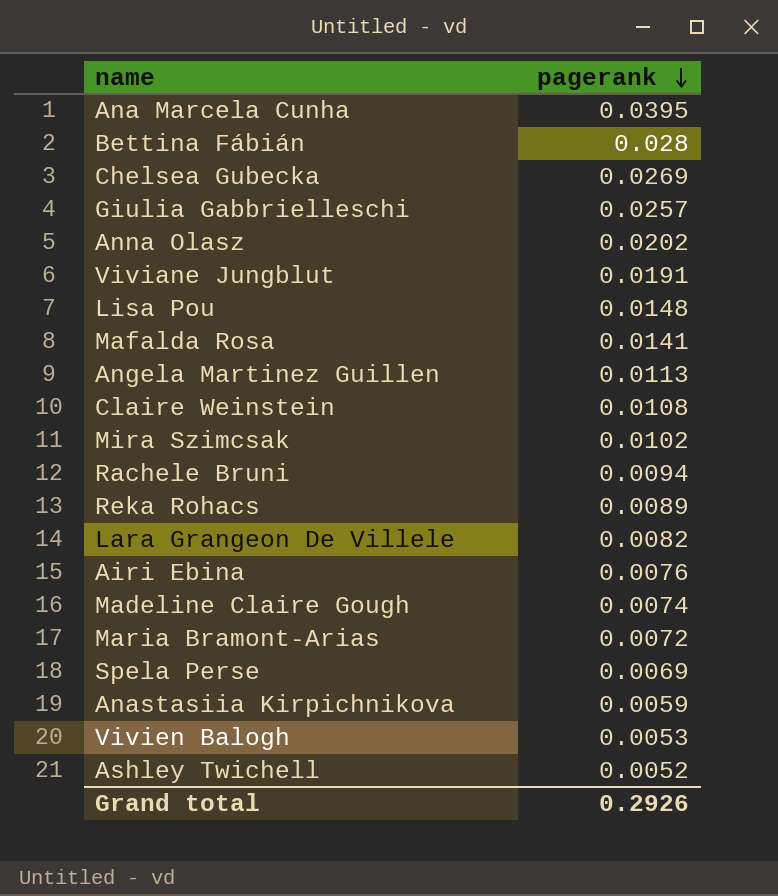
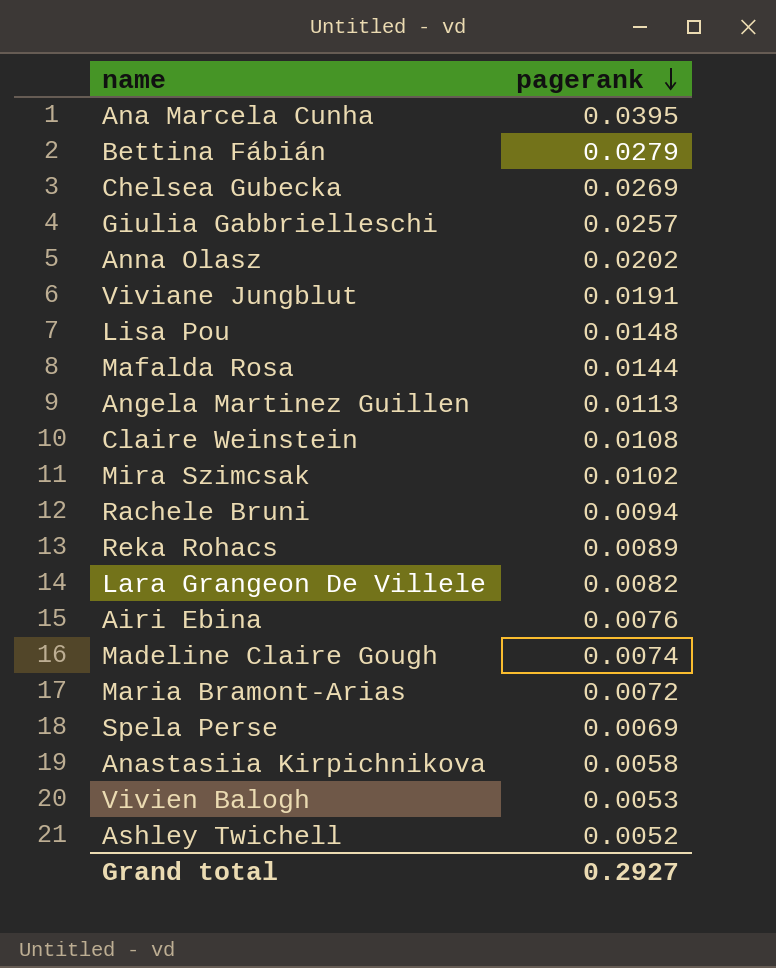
Bettina Fábián | pagerank: 0.028 -> 0.0279
Mafalda Rosa | pagerank: 0.0141 -> 0.0144
Anastasiia Kirpichnikova | pagerank: 0.0059 -> 0.0058
Grand total | pagerank: 0.2926 -> 0.2927

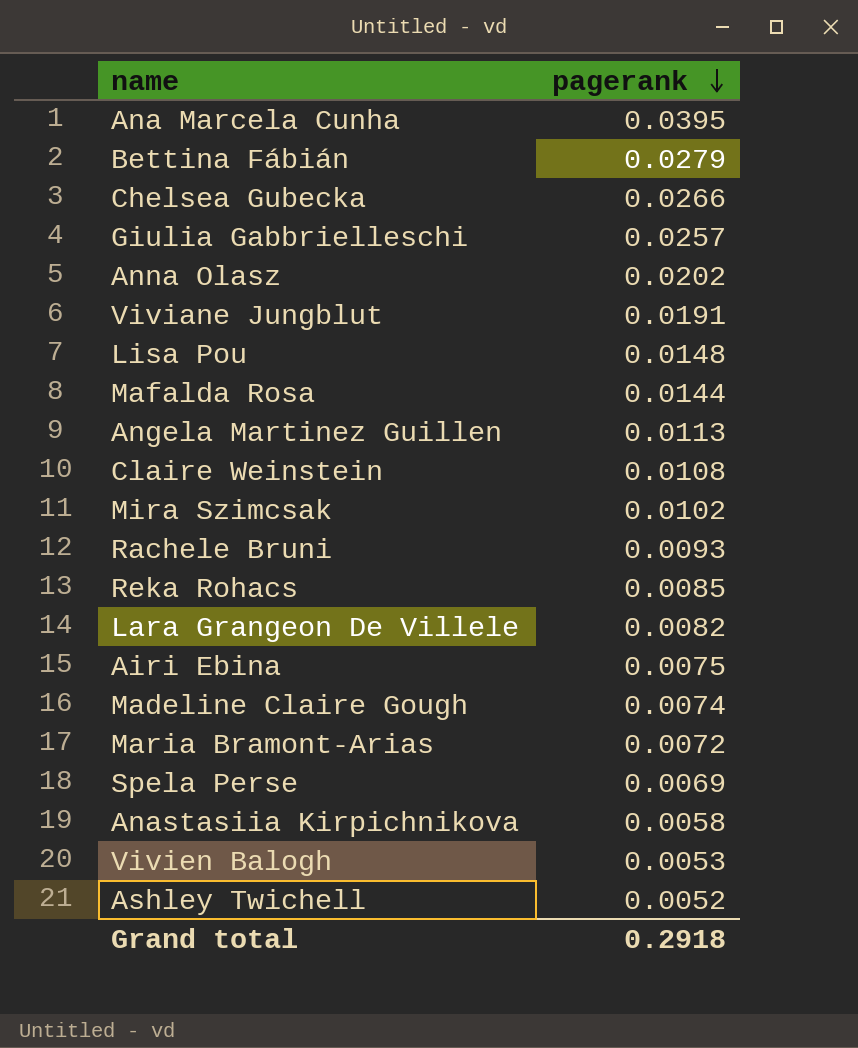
Chelsea Gubecka | pagerank: 0.0269 -> 0.0266
Rachele Bruni | pagerank: 0.0094 -> 0.0093
Reka Rohacs | pagerank: 0.0089 -> 0.0085
Airi Ebina | pagerank: 0.0076 -> 0.0075
Grand total | pagerank: 0.2927 -> 0.2918

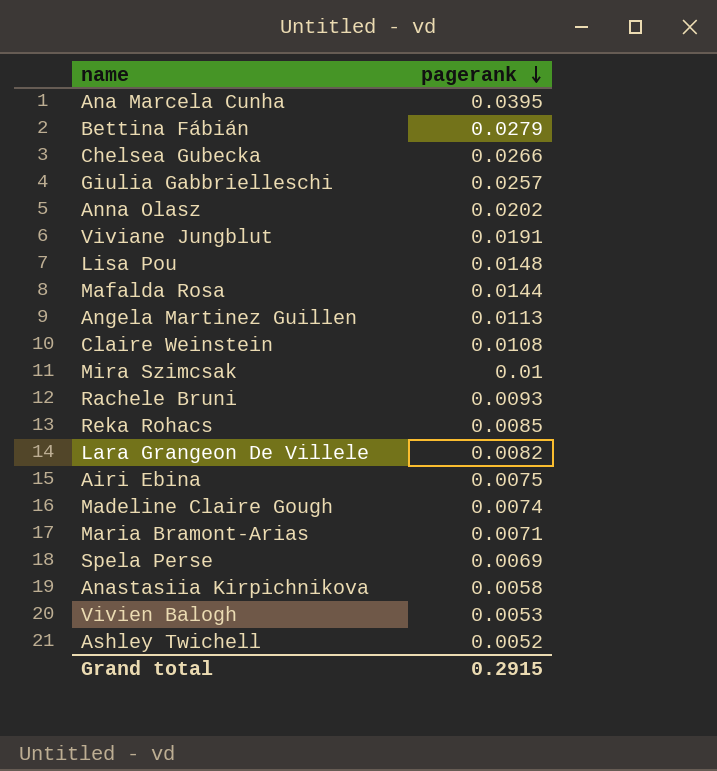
Mira Szimcsak | pagerank: 0.0102 -> 0.01
Maria Bramont-Arias | pagerank: 0.0072 -> 0.0071
Grand total | pagerank: 0.2918 -> 0.2915

